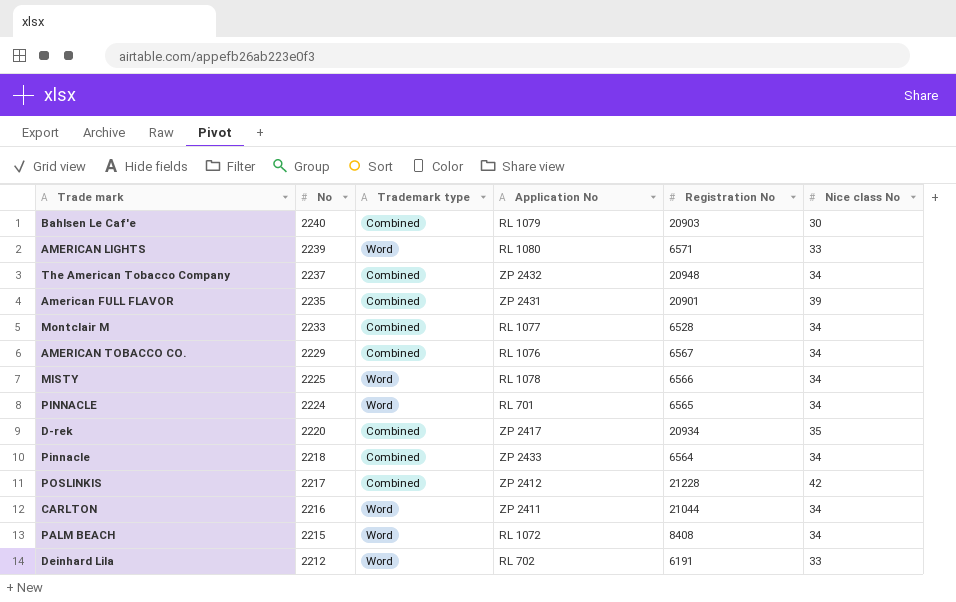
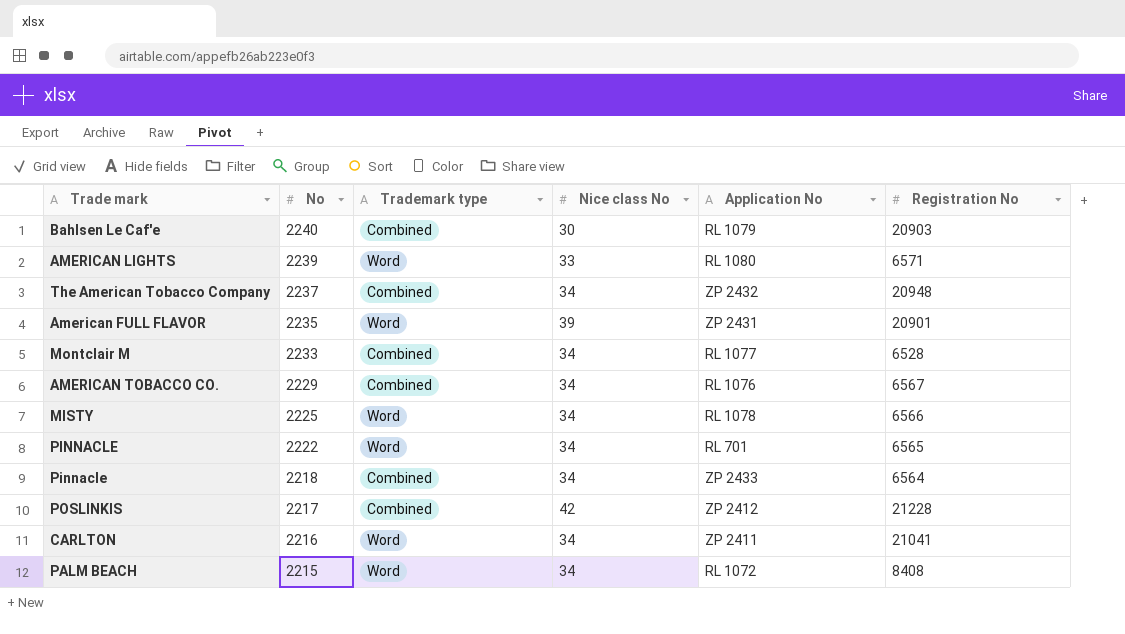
column Nice class No | position: 6 -> 4
row D-rek: 2220 | Combined | ZP 2417 | 20934 | 35 -> none
row Deinhard Lila: 2212 | Word | RL 702 | 6191 | 33 -> none
American FULL FLAVOR | Trademark type: Combined -> Word
PINNACLE | No: 2224 -> 2222
CARLTON | Registration No: 21044 -> 21041

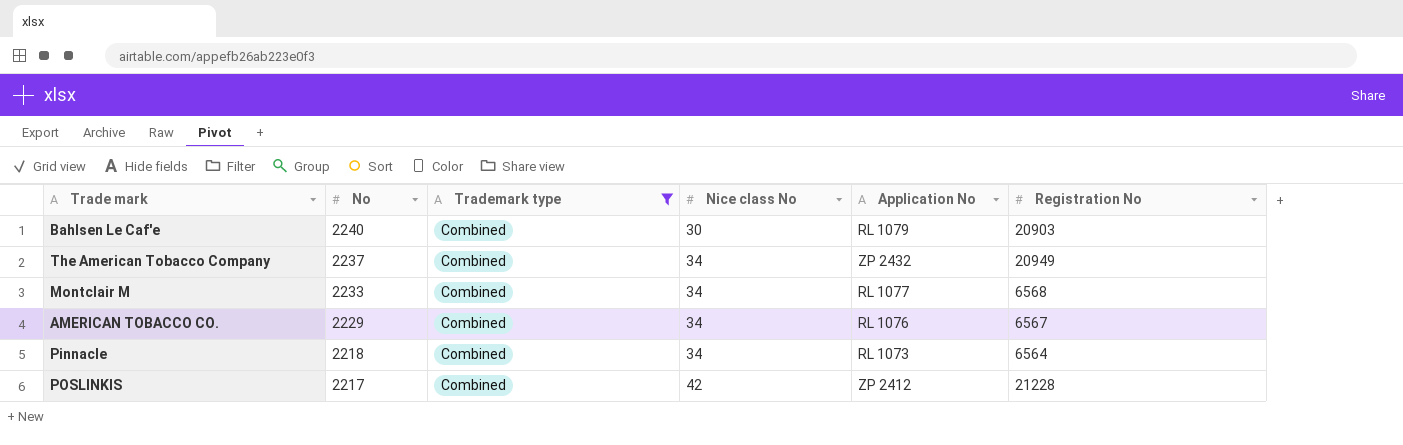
filter: none -> Trademark type = Combined
The American Tobacco Company | Registration No: 20948 -> 20949
Montclair M | Registration No: 6528 -> 6568
Pinnacle | Application No: ZP 2433 -> RL 1073

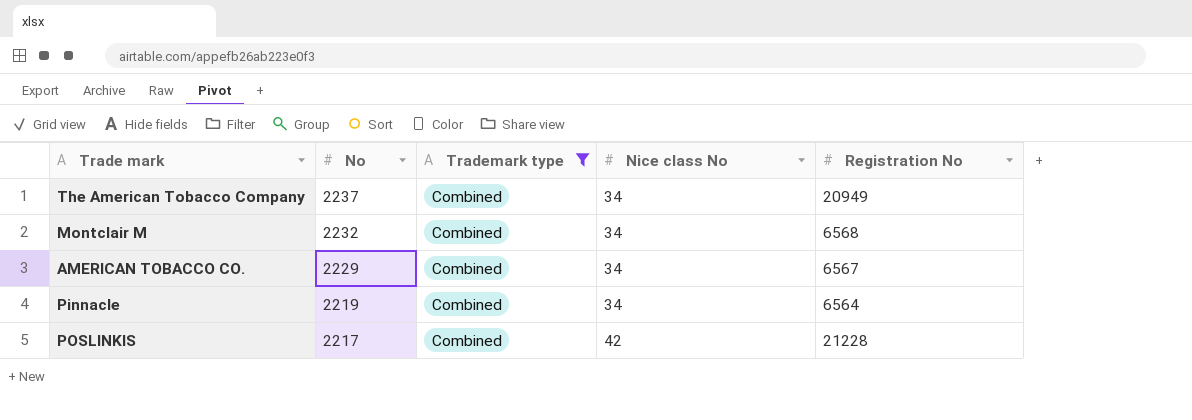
column Application No | position: 5 -> none
row Bahlsen Le Caf'e: 2240 | Combined | 30 | RL 1079 | 20903 -> none
Montclair M | No: 2233 -> 2232
Pinnacle | No: 2218 -> 2219

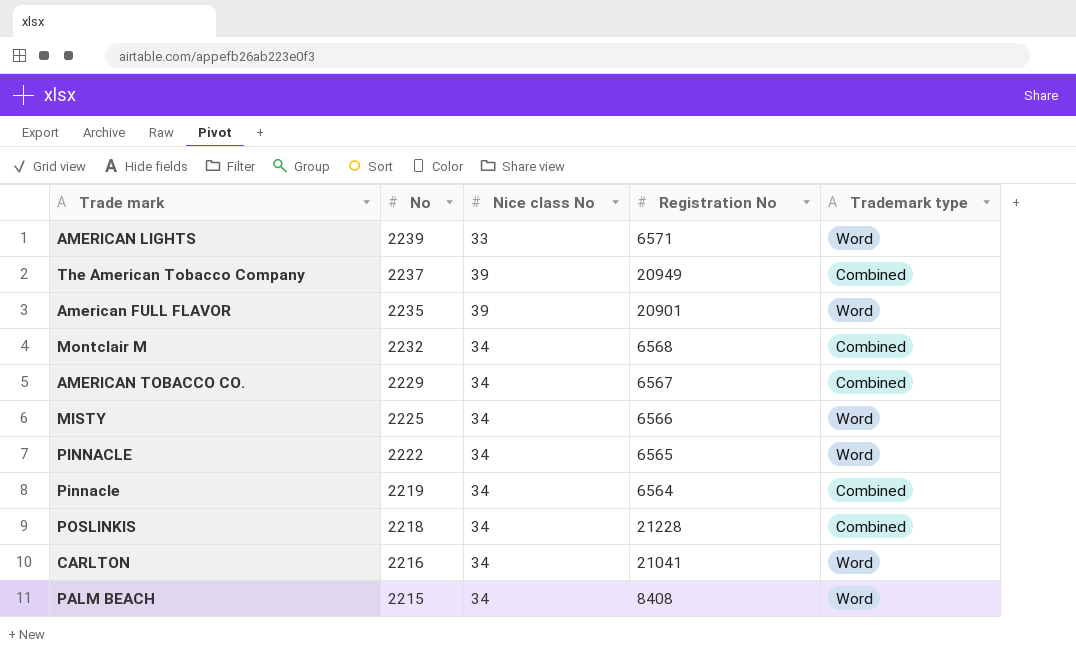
filter: Trademark type = Combined -> none
column Trademark type | position: 3 -> 5
The American Tobacco Company | Nice class No: 34 -> 39
POSLINKIS | No: 2217 -> 2218
POSLINKIS | Nice class No: 42 -> 34

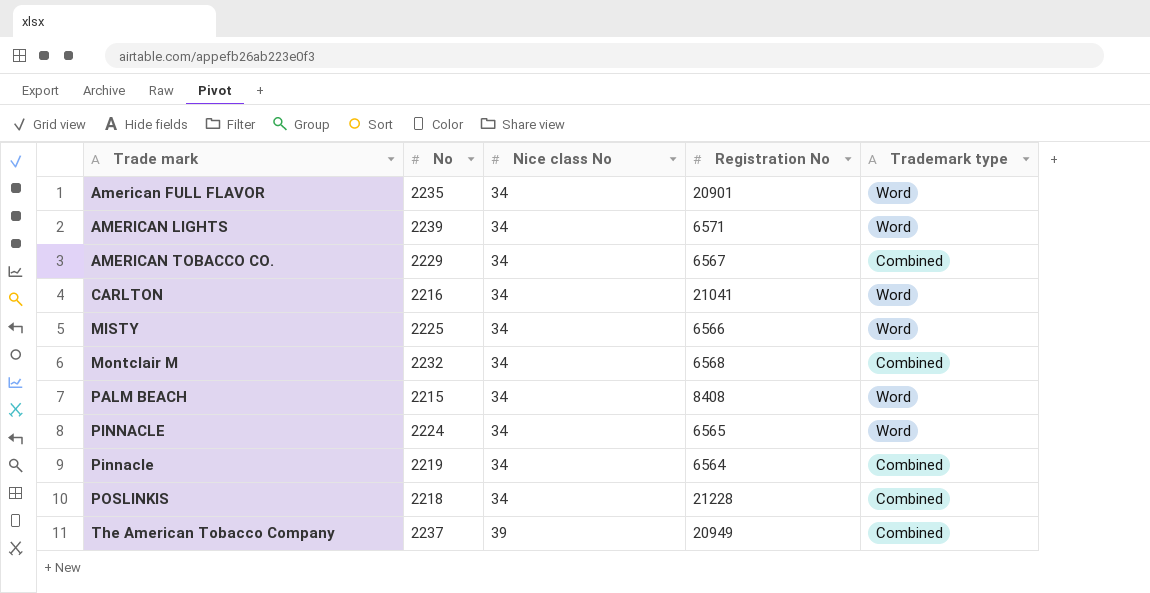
row order: No descending -> Trade mark ascending
American FULL FLAVOR | Nice class No: 39 -> 34
AMERICAN LIGHTS | Nice class No: 33 -> 34
PINNACLE | No: 2222 -> 2224

